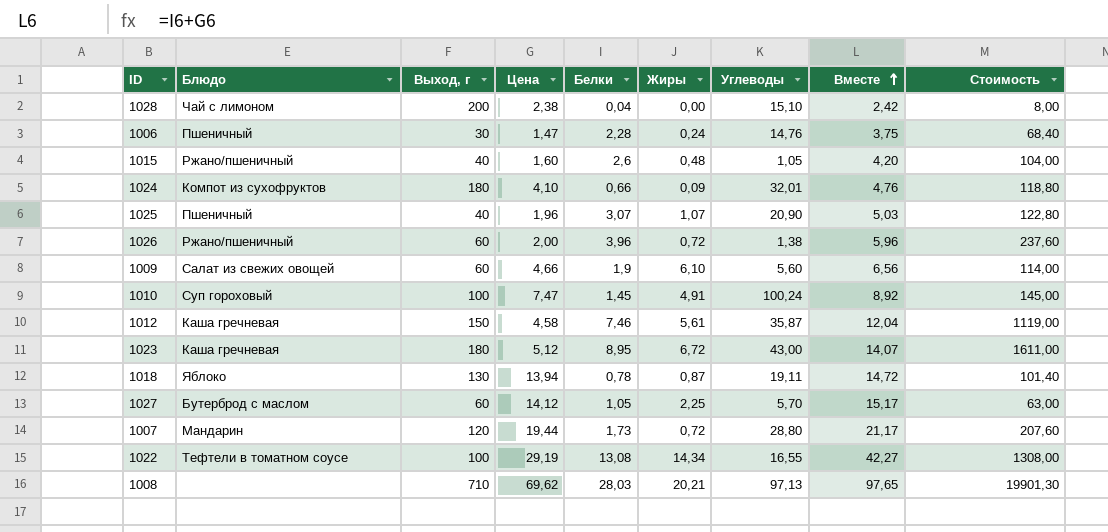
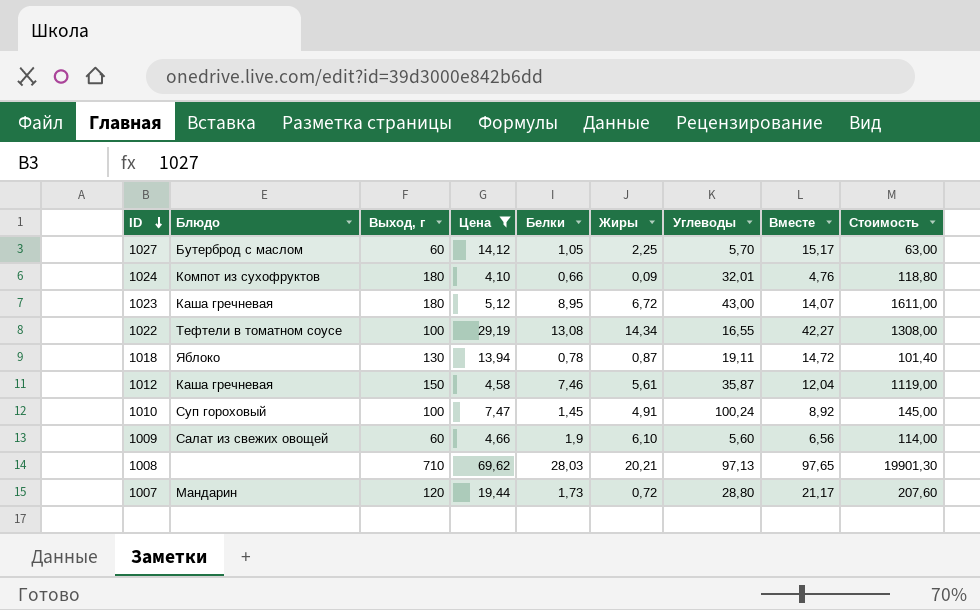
filter: none -> Цена >= 4,10
row order: Вместе ascending -> ID descending

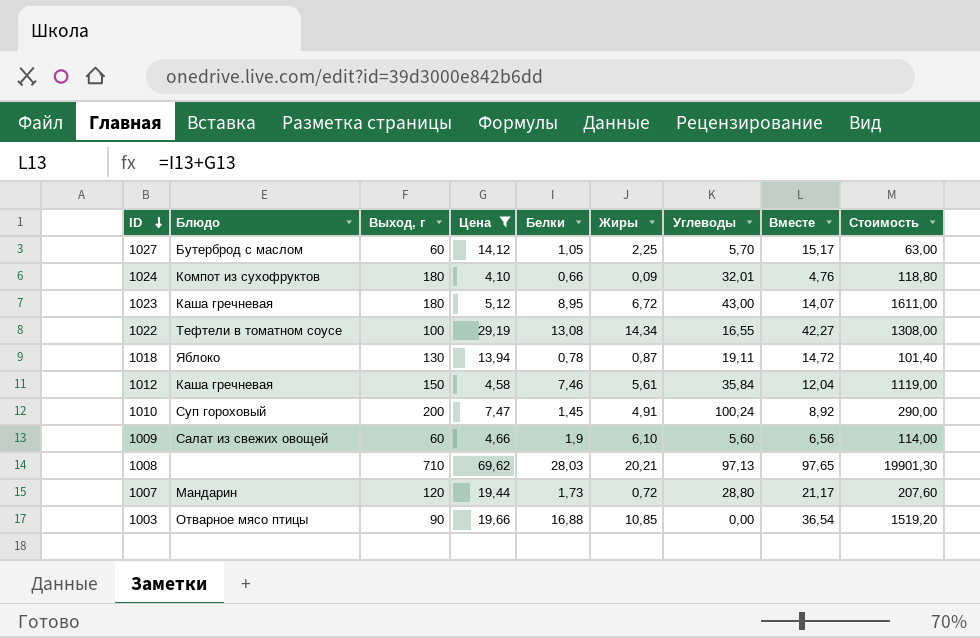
1012 | Углеводы: 35,87 -> 35,84
1010 | Выход, г: 100 -> 200
1010 | Стоимость: 145,00 -> 290,00
row 1003: none -> Отварное мясо птицы | 90 | 19,66 | 16,88 | 10,85 | 0,00 | 36,54 | 1519,20

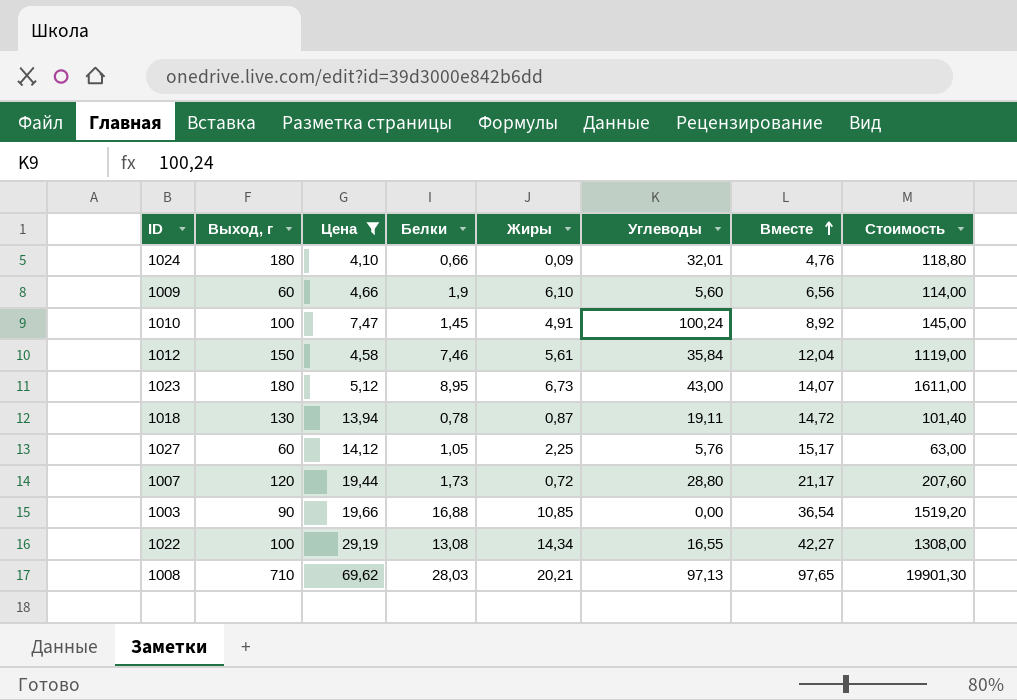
row order: ID descending -> Вместе ascending
column Блюдо | position: 2 -> none
1010 | Выход, г: 200 -> 100
1010 | Стоимость: 290,00 -> 145,00
1023 | Жиры: 6,72 -> 6,73
1027 | Углеводы: 5,70 -> 5,76

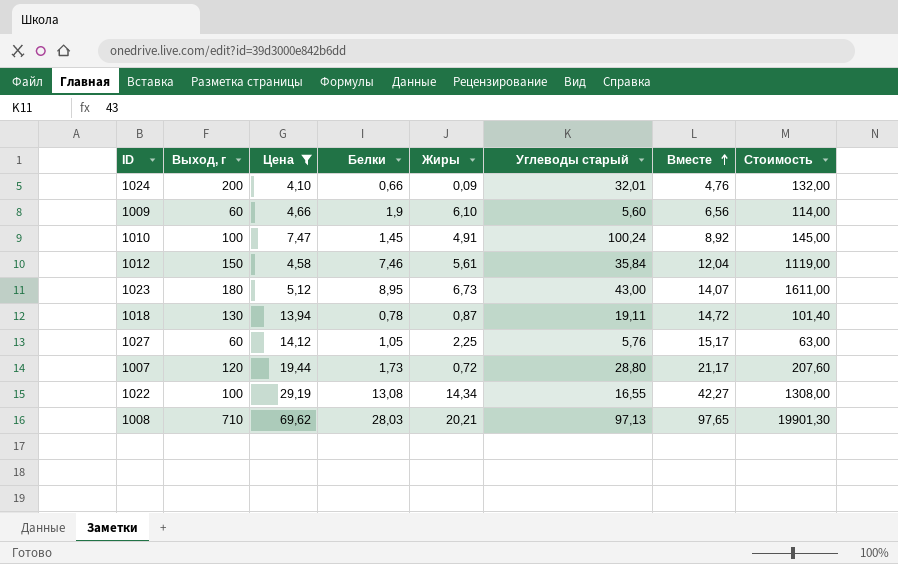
column name: Углеводы -> Углеводы старый
row 1003: 90 | 19,66 | 16,88 | 10,85 | 0,00 | 36,54 | 1519,20 -> none
1024 | Выход, г: 180 -> 200
1024 | Стоимость: 118,80 -> 132,00

